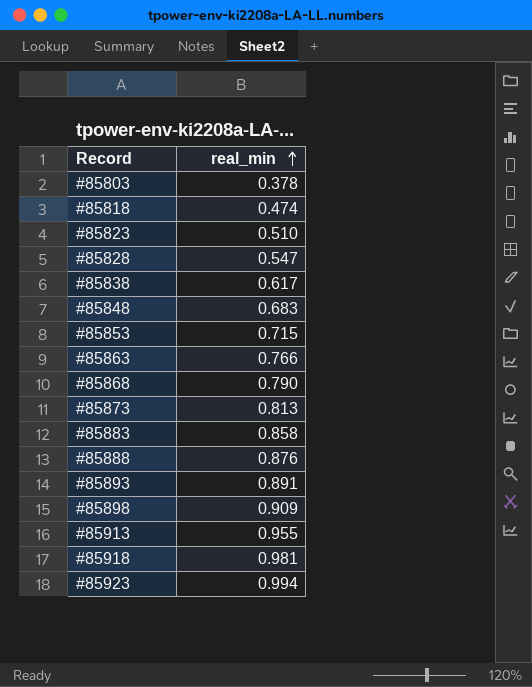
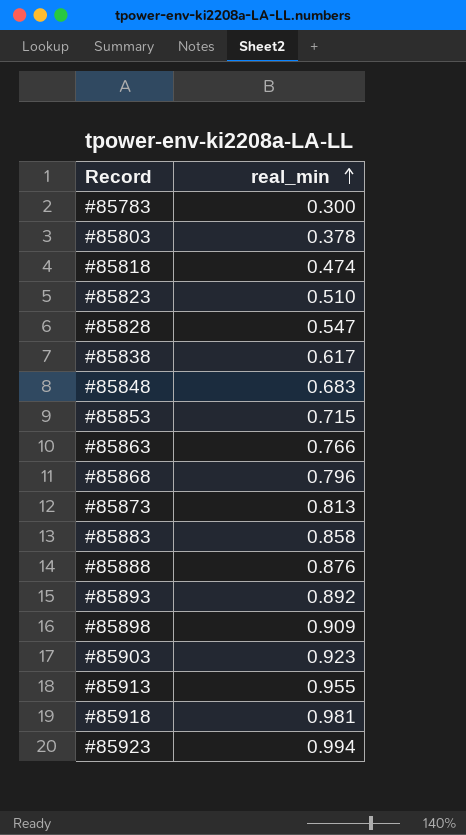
row #85783: none -> 0.300
#85868 | real_min: 0.790 -> 0.796
#85893 | real_min: 0.891 -> 0.892
row #85903: none -> 0.923

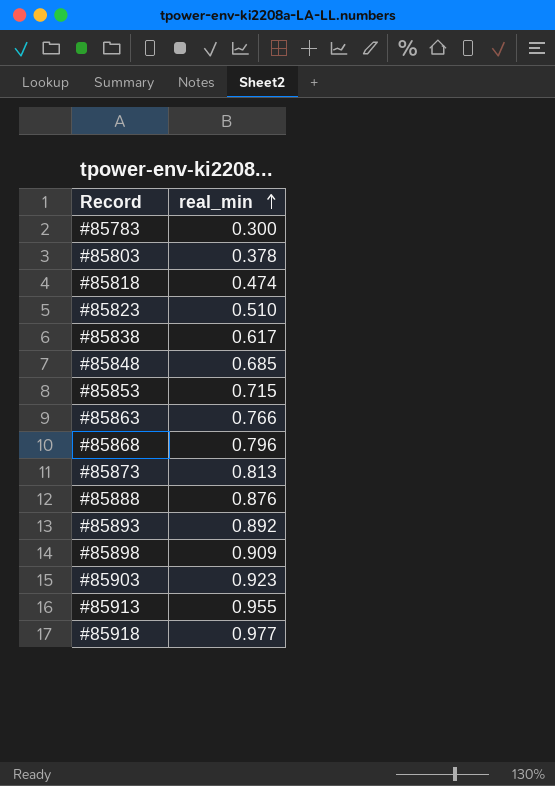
row #85828: 0.547 -> none
row #85883: 0.858 -> none
row #85923: 0.994 -> none
#85848 | real_min: 0.683 -> 0.685
#85918 | real_min: 0.981 -> 0.977

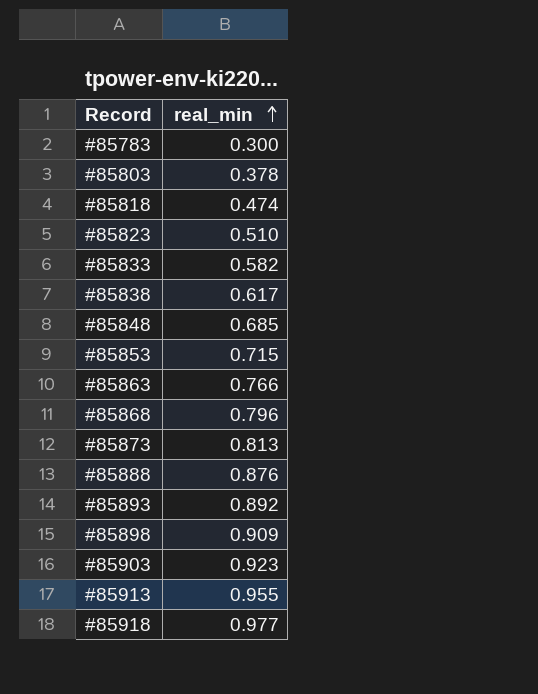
row #85833: none -> 0.582

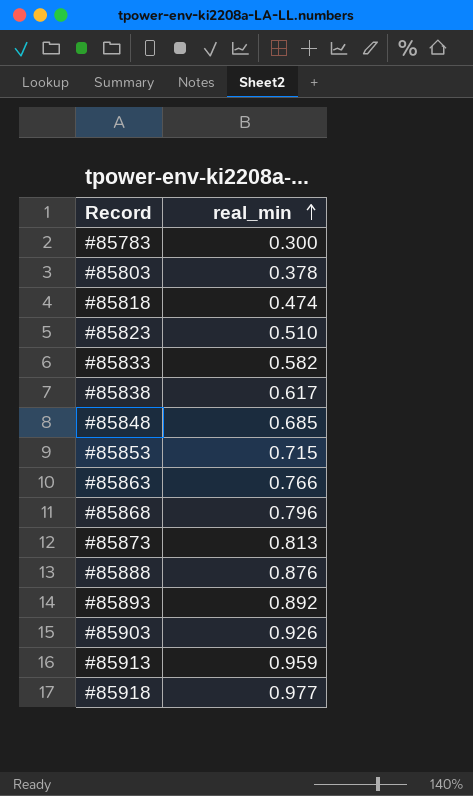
row #85898: 0.909 -> none
#85903 | real_min: 0.923 -> 0.926
#85913 | real_min: 0.955 -> 0.959

